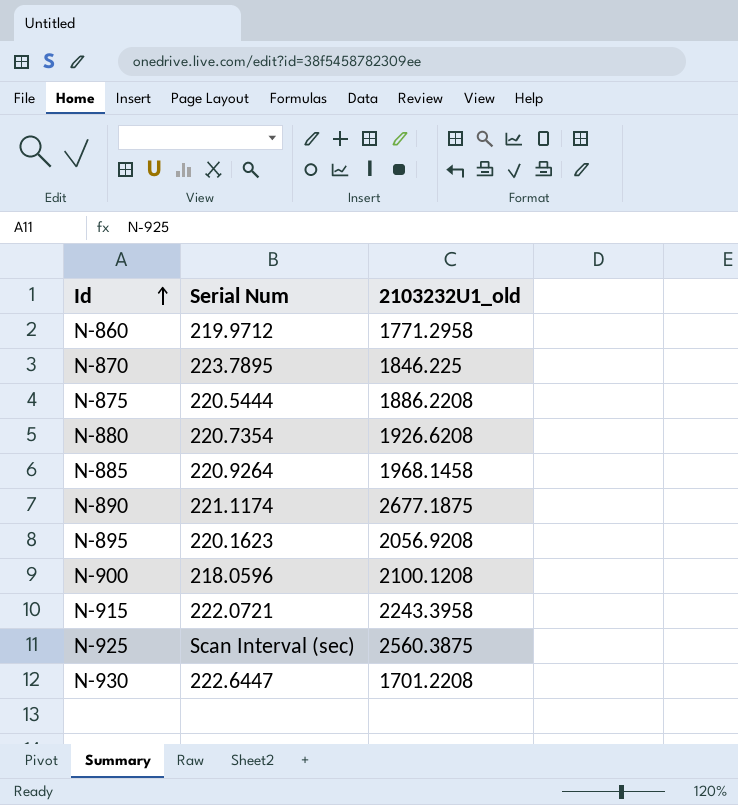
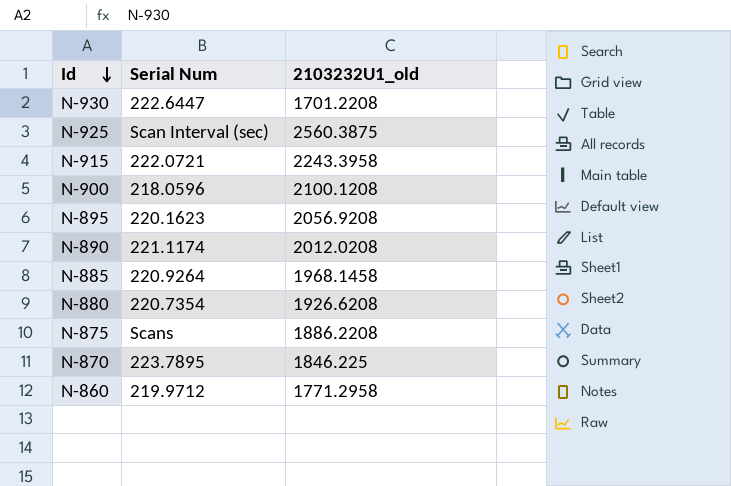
row order: Id ascending -> Id descending
N-890 | 2103232U1_old: 2677.1875 -> 2012.0208
N-875 | Serial Num: 220.5444 -> Scans

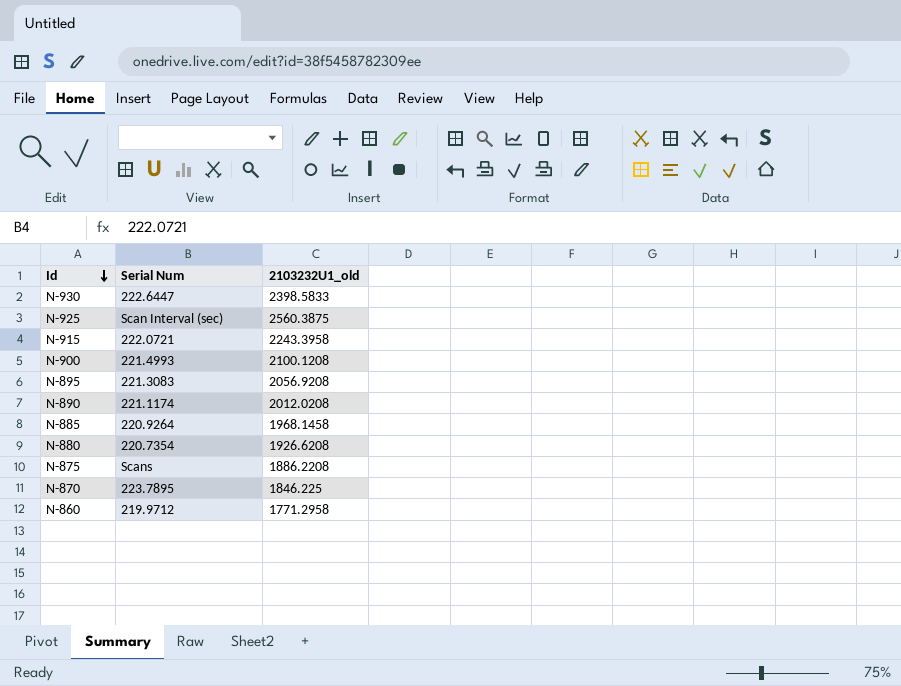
N-930 | 2103232U1_old: 1701.2208 -> 2398.5833
N-900 | Serial Num: 218.0596 -> 221.4993
N-895 | Serial Num: 220.1623 -> 221.3083

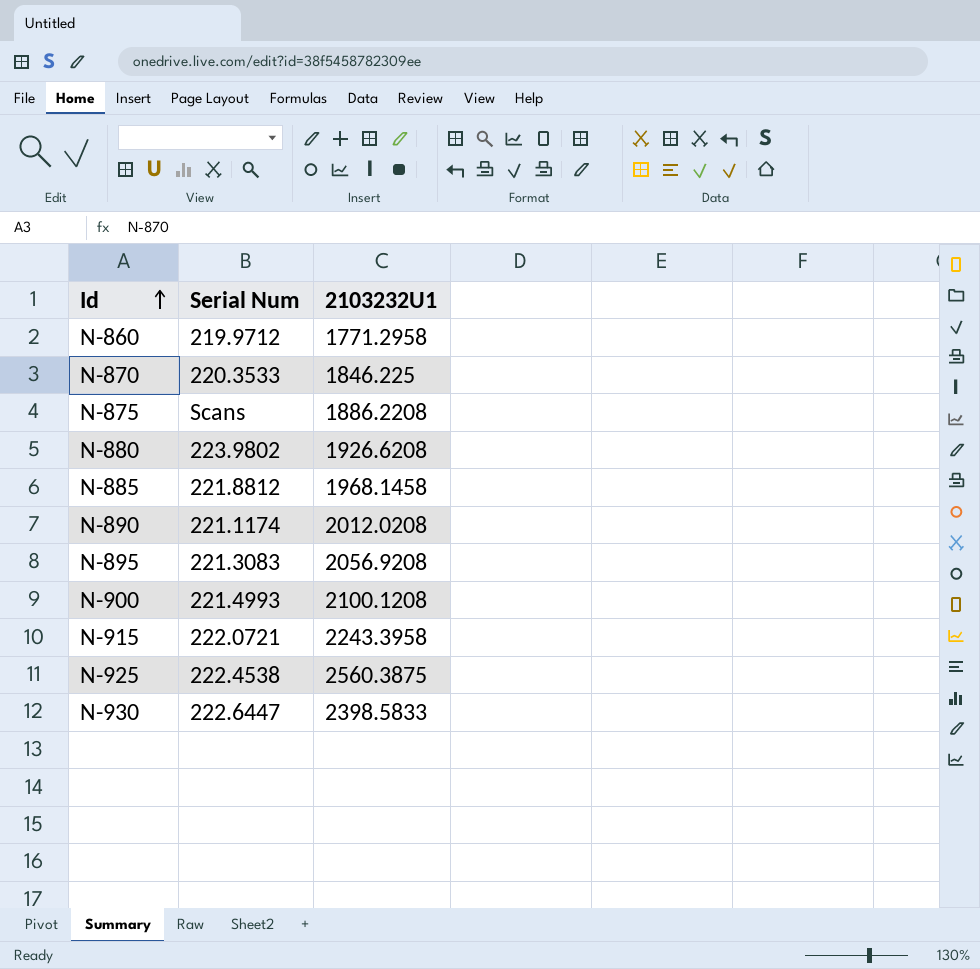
row order: Id descending -> Id ascending
column name: 2103232U1_old -> 2103232U1
N-870 | Serial Num: 223.7895 -> 220.3533
N-880 | Serial Num: 220.7354 -> 223.9802
N-885 | Serial Num: 220.9264 -> 221.8812
N-925 | Serial Num: Scan Interval (sec) -> 222.4538

